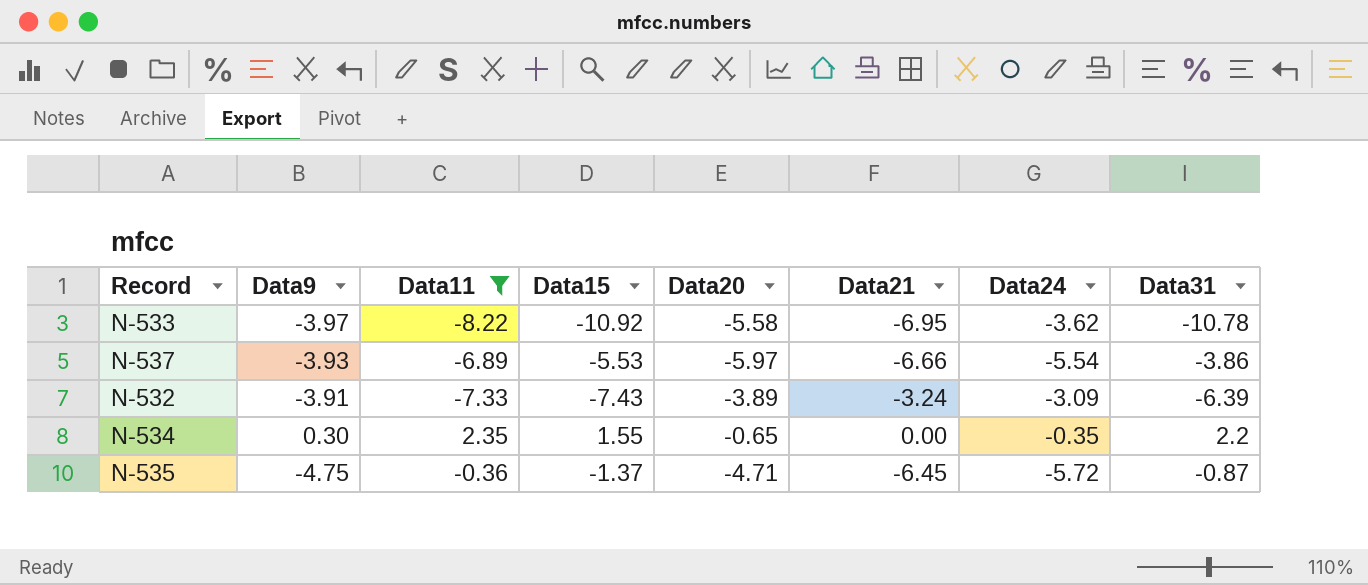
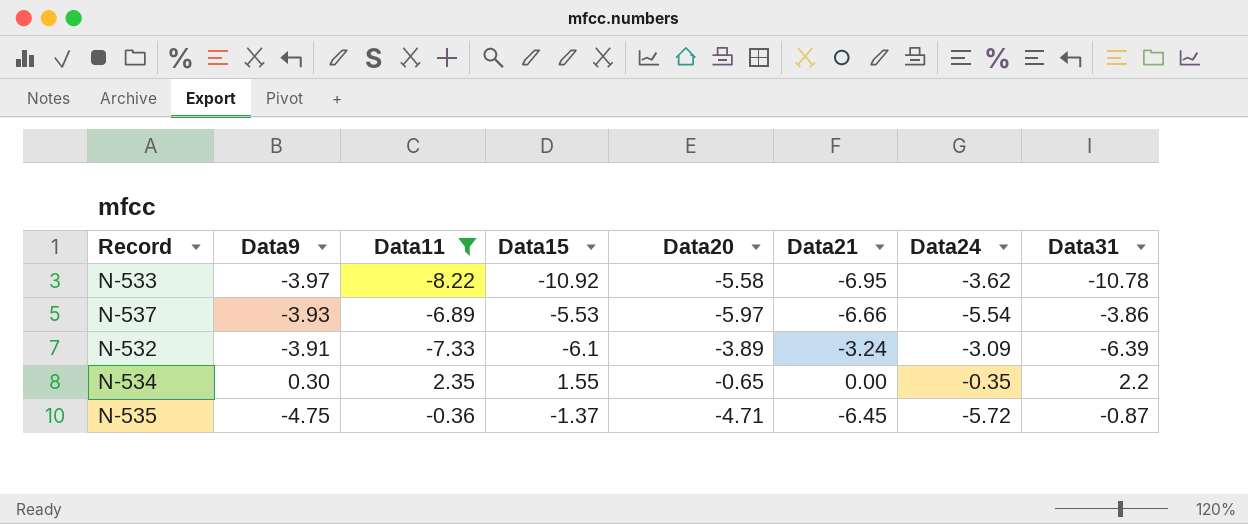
N-532 | Data15: -7.43 -> -6.1

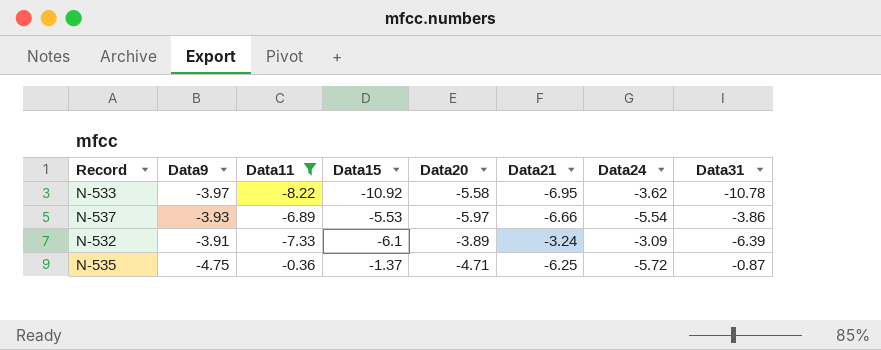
row N-534: 0.30 | 2.35 | 1.55 | -0.65 | 0.00 | -0.35 | 2.2 -> none
N-535 | Data21: -6.45 -> -6.25

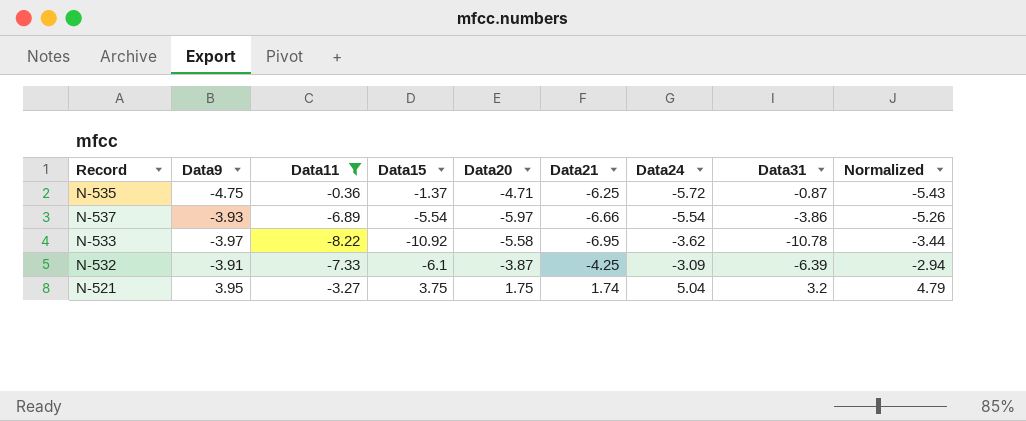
row order: none -> Data24 ascending
column Normalized | formula: none -> [Data24] * 0.95
N-537 | Data15: -5.53 -> -5.54
N-532 | Data20: -3.89 -> -3.87
N-532 | Data21: -3.24 -> -4.25
row N-521: none -> 3.95 | -3.27 | 3.75 | 1.75 | 1.74 | 5.04 | 3.2 | 4.79

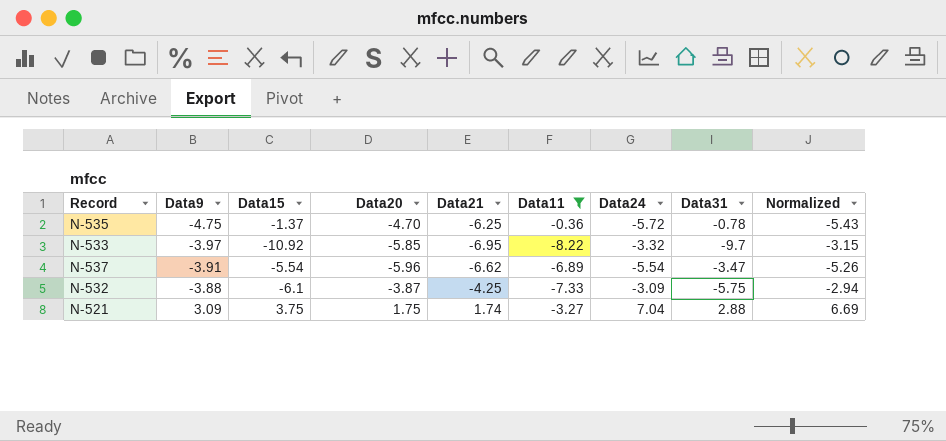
row order: Data24 ascending -> Data9 ascending
column Data11 | position: 3 -> 6
N-535 | Data20: -4.71 -> -4.70
N-535 | Data31: -0.87 -> -0.78
N-533 | Data20: -5.58 -> -5.85
N-533 | Data24: -3.62 -> -3.32
N-533 | Data31: -10.78 -> -9.7
N-533 | Normalized: -3.44 -> -3.15
N-537 | Data9: -3.93 -> -3.91
N-537 | Data20: -5.97 -> -5.96
N-537 | Data21: -6.66 -> -6.62
N-537 | Data31: -3.86 -> -3.47
N-532 | Data9: -3.91 -> -3.88
N-532 | Data31: -6.39 -> -5.75
N-521 | Data9: 3.95 -> 3.09
N-521 | Data24: 5.04 -> 7.04
N-521 | Data31: 3.2 -> 2.88
N-521 | Normalized: 4.79 -> 6.69

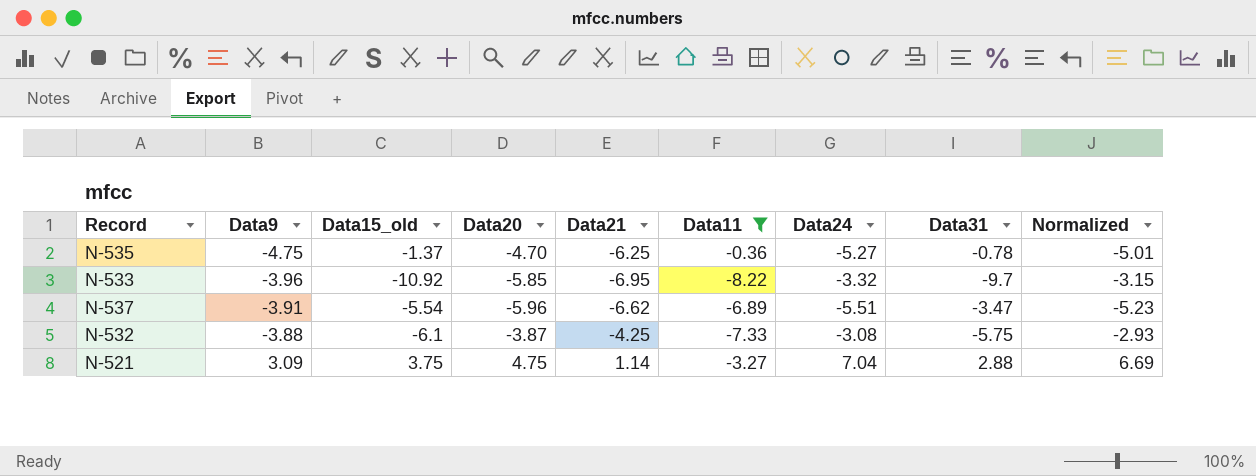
column name: Data15 -> Data15_old
N-535 | Data24: -5.72 -> -5.27
N-535 | Normalized: -5.43 -> -5.01
N-533 | Data9: -3.97 -> -3.96
N-537 | Data24: -5.54 -> -5.51
N-537 | Normalized: -5.26 -> -5.23
N-532 | Data24: -3.09 -> -3.08
N-532 | Normalized: -2.94 -> -2.93
N-521 | Data20: 1.75 -> 4.75
N-521 | Data21: 1.74 -> 1.14

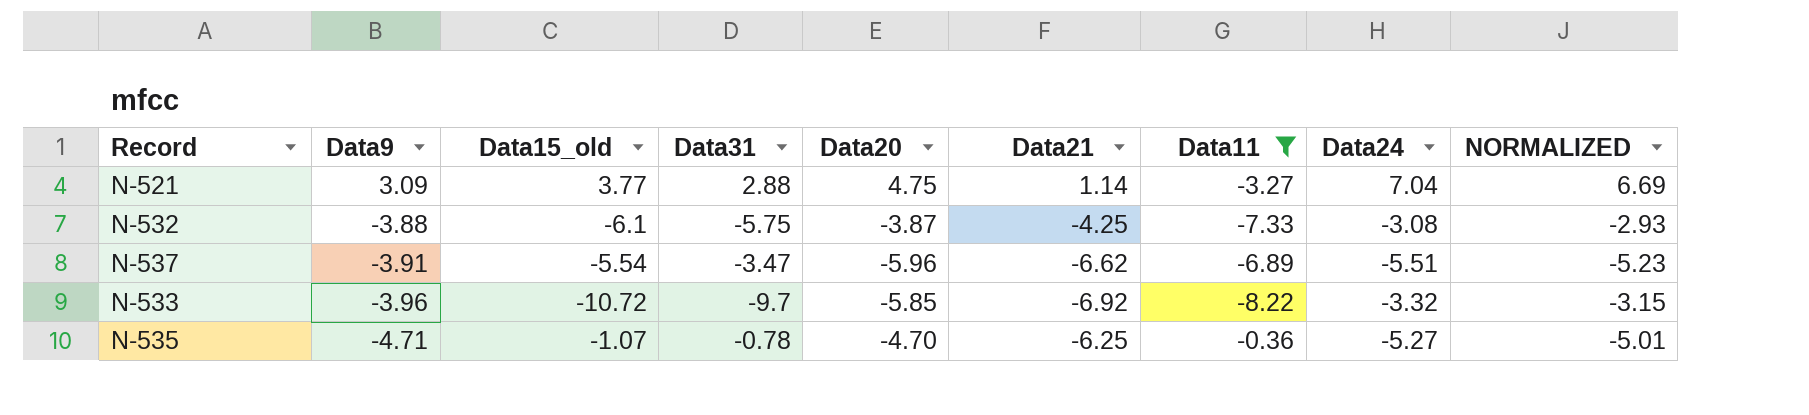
row order: Data9 ascending -> Data9 descending
column Data31 | position: 8 -> 4
column name: Normalized -> NORMALIZED
N-521 | Data15_old: 3.75 -> 3.77
N-533 | Data15_old: -10.92 -> -10.72
N-533 | Data21: -6.95 -> -6.92
N-535 | Data9: -4.75 -> -4.71
N-535 | Data15_old: -1.37 -> -1.07

